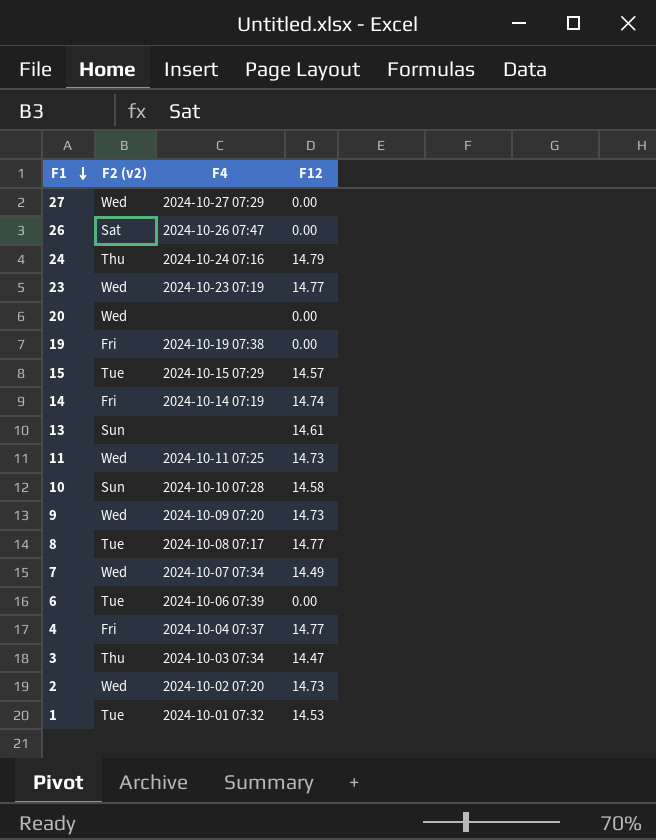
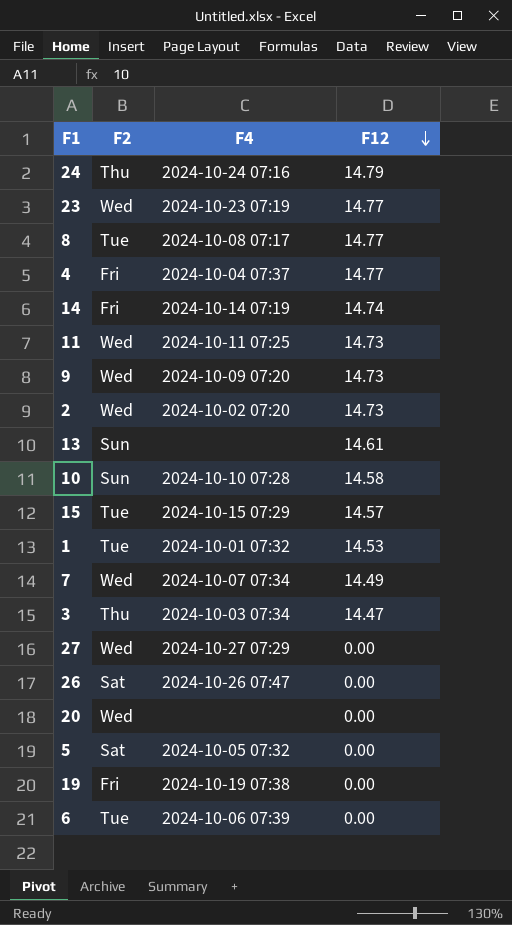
row order: F1 descending -> F12 descending
column name: F2 (v2) -> F2
row 5: none -> Sat | 2024-10-05 07:32 | 0.00

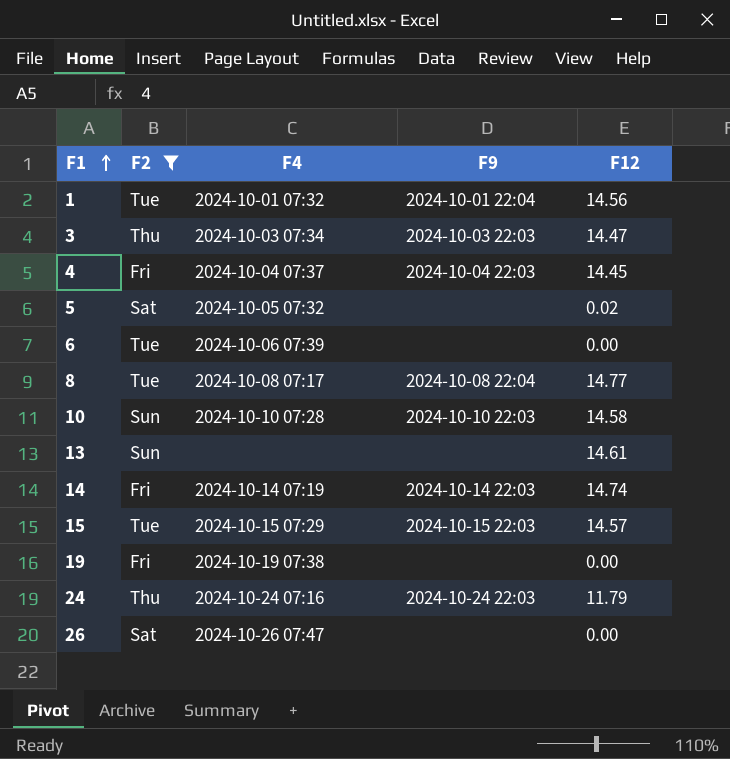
filter: none -> F2 != Wed
row order: F12 descending -> F1 ascending
column F9 | position: none -> 4
1 | F12: 14.53 -> 14.56
4 | F12: 14.77 -> 14.45
5 | F12: 0.00 -> 0.02
24 | F12: 14.79 -> 11.79

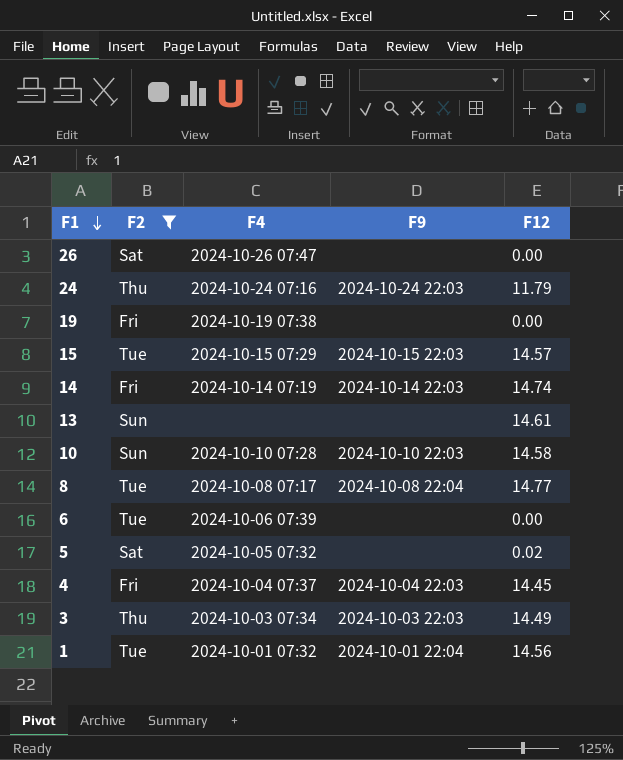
row order: F1 ascending -> F1 descending
3 | F12: 14.47 -> 14.49

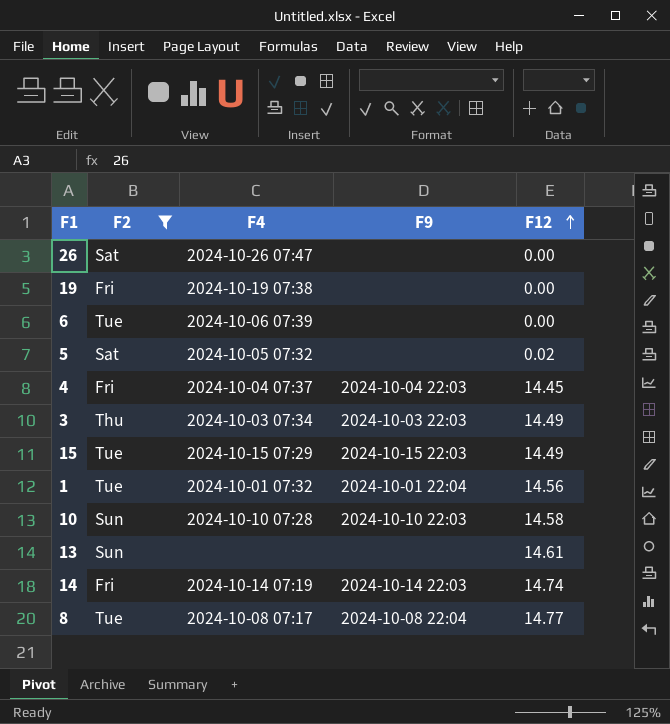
row order: F1 descending -> F12 ascending
row 24: Thu | 2024-10-24 07:16 | 2024-10-24 22:03 | 11.79 -> none
15 | F12: 14.57 -> 14.49

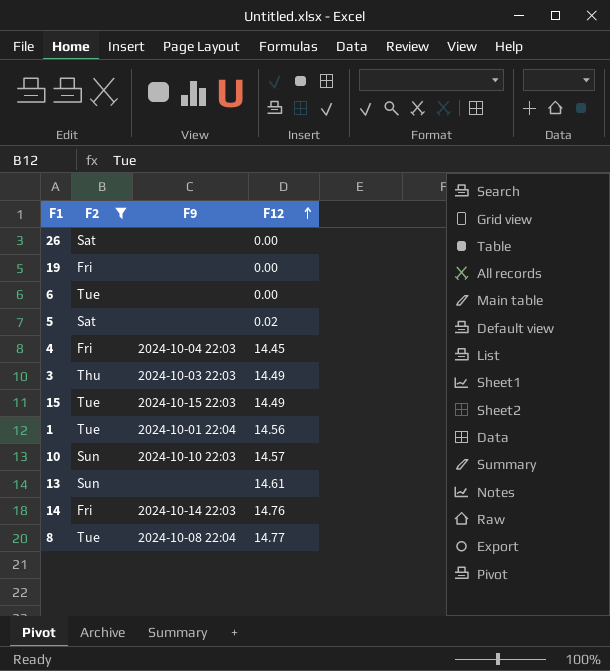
column F4 | position: 3 -> none
10 | F12: 14.58 -> 14.57
14 | F12: 14.74 -> 14.76

